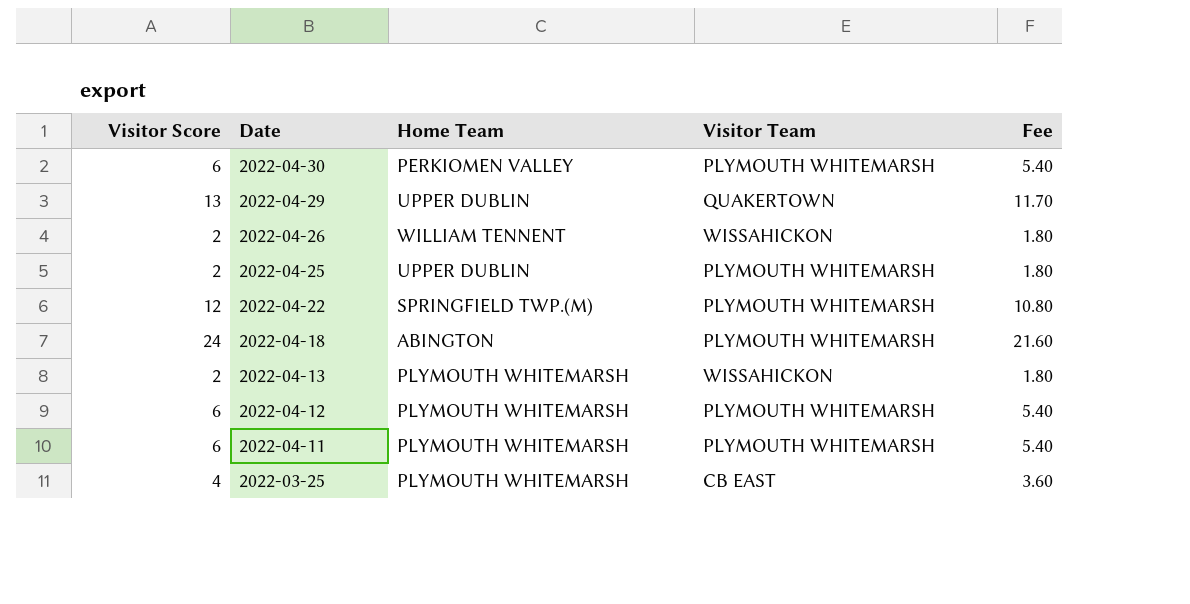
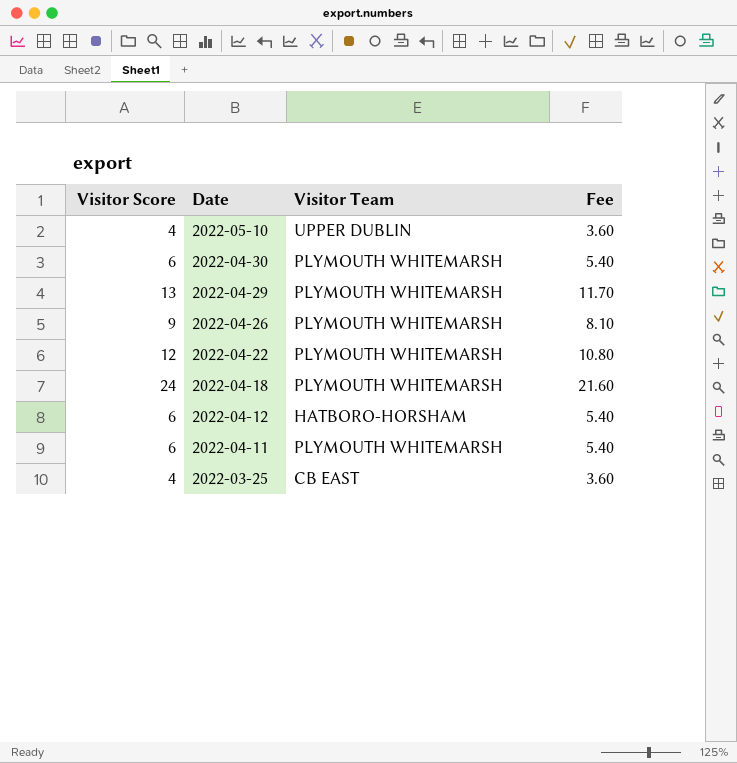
column Home Team | position: 3 -> none
row 2022-04-25: 2 | UPPER DUBLIN | PLYMOUTH WHITEMARSH | 1.80 -> none
row 2022-04-13: 2 | PLYMOUTH WHITEMARSH | WISSAHICKON | 1.80 -> none
row 2022-05-10: none -> 4 | UPPER DUBLIN | 3.60
2022-04-29 | Visitor Team: QUAKERTOWN -> PLYMOUTH WHITEMARSH
2022-04-26 | Visitor Score: 2 -> 9
2022-04-26 | Visitor Team: WISSAHICKON -> PLYMOUTH WHITEMARSH
2022-04-26 | Fee: 1.80 -> 8.10
2022-04-12 | Visitor Team: PLYMOUTH WHITEMARSH -> HATBORO-HORSHAM

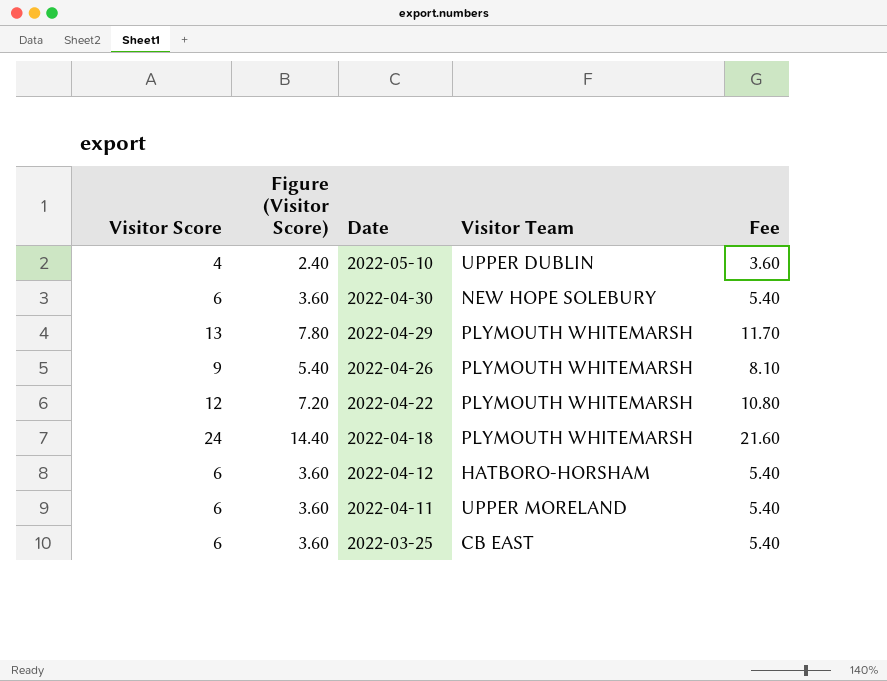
column Figure (Visitor Score) | formula: none -> [Visitor Score] * 0.6
2022-04-30 | Visitor Team: PLYMOUTH WHITEMARSH -> NEW HOPE SOLEBURY
2022-04-11 | Visitor Team: PLYMOUTH WHITEMARSH -> UPPER MORELAND
2022-03-25 | Visitor Score: 4 -> 6
2022-03-25 | Fee: 3.60 -> 5.40

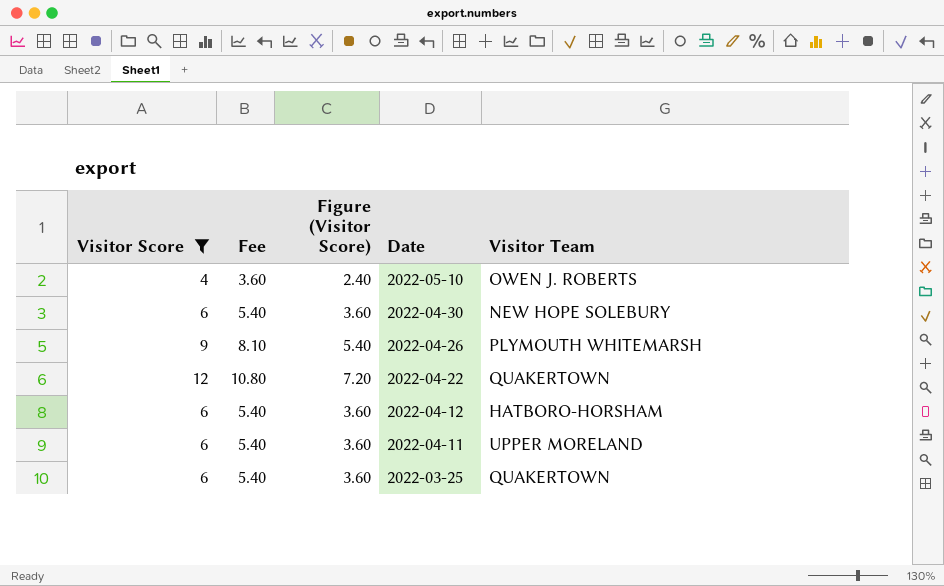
filter: none -> Visitor Score <= 12
column Fee | position: 5 -> 2
2022-05-10 | Visitor Team: UPPER DUBLIN -> OWEN J. ROBERTS
2022-04-22 | Visitor Team: PLYMOUTH WHITEMARSH -> QUAKERTOWN
2022-03-25 | Visitor Team: CB EAST -> QUAKERTOWN

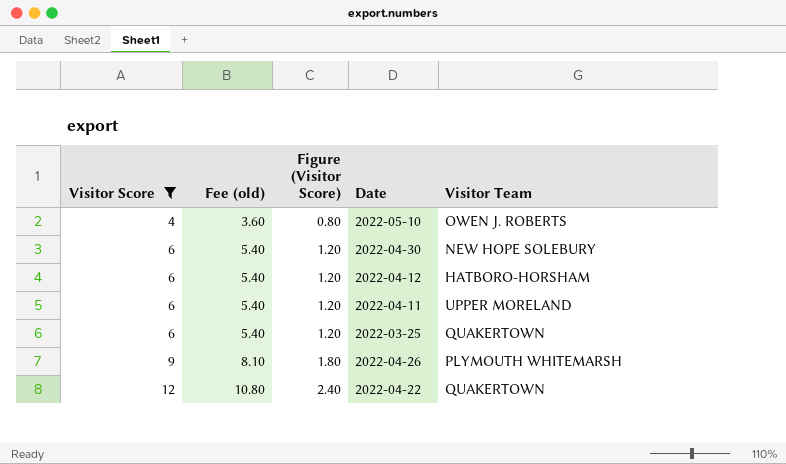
row order: Date descending -> Visitor Score ascending
column name: Fee -> Fee (old)
column Figure (Visitor Score) | formula: [Visitor Score] * 0.6 -> [Visitor Score] * 0.2

